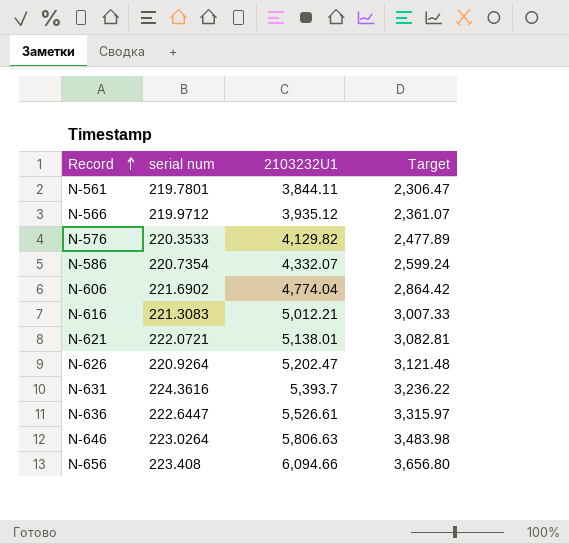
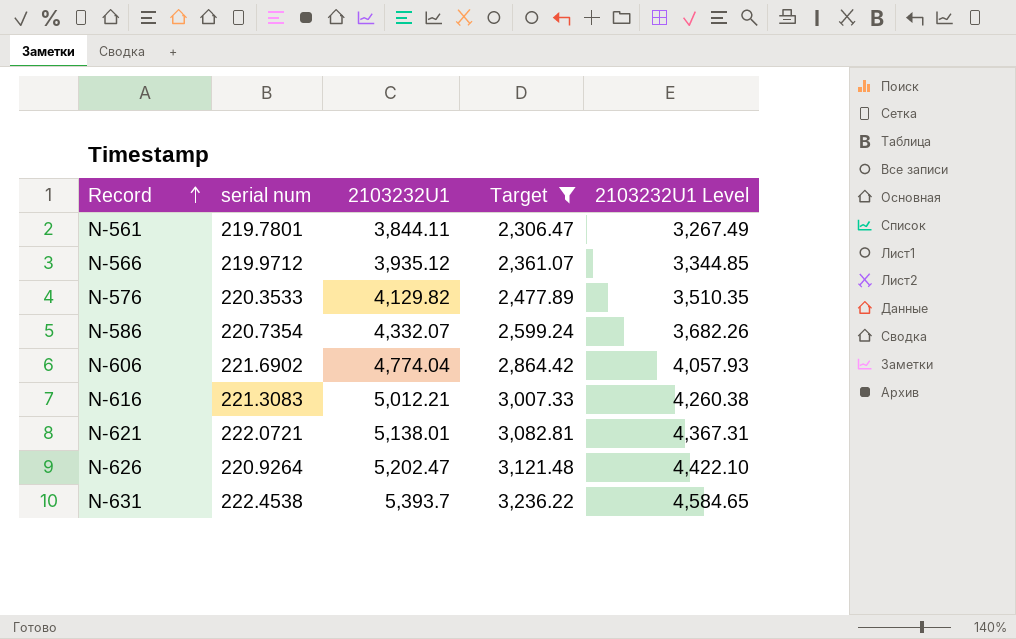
filter: none -> Target <= 3,236.22
column 2103232U1 Level | formula: none -> [2103232U1] * 0.85
N-631 | serial num: 224.3616 -> 222.4538

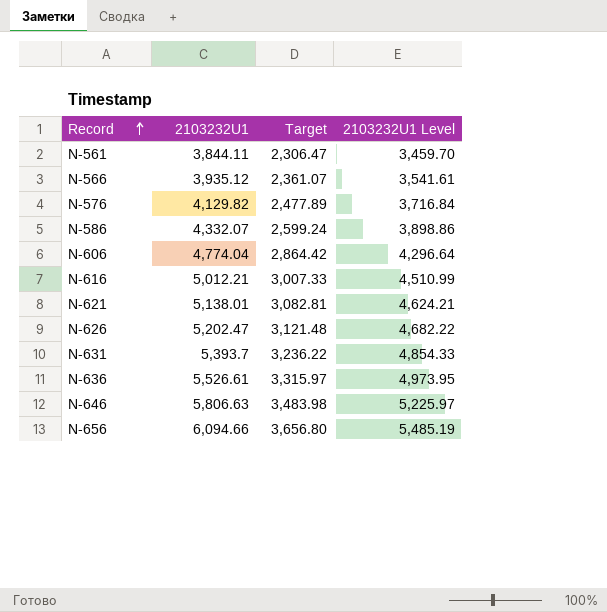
filter: Target <= 3,236.22 -> none
column serial num | position: 2 -> none
column 2103232U1 Level | formula: [2103232U1] * 0.85 -> [2103232U1] * 0.9

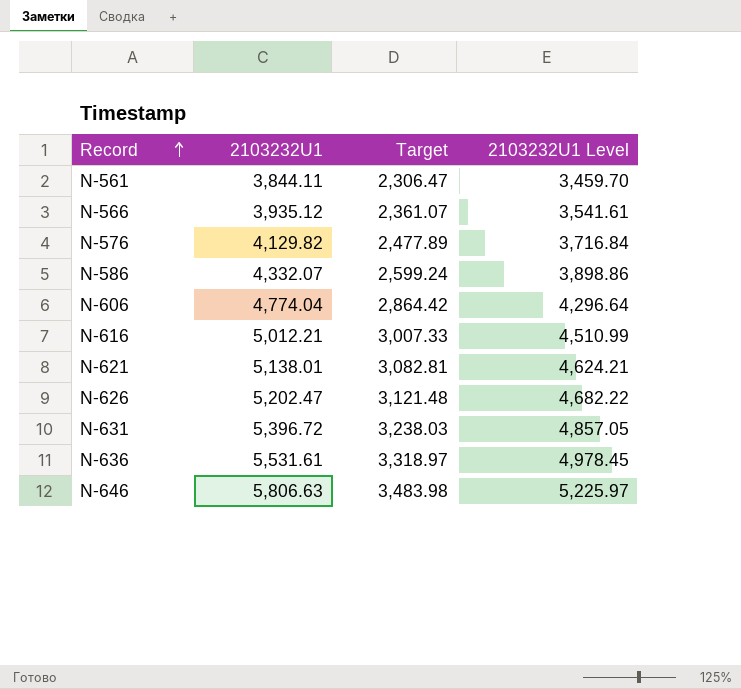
row N-656: 6,094.66 | 3,656.80 | 5,485.19 -> none
N-631 | 2103232U1: 5,393.7 -> 5,396.72
N-631 | Target: 3,236.22 -> 3,238.03
N-631 | 2103232U1 Level: 4,854.33 -> 4,857.05
N-636 | 2103232U1: 5,526.61 -> 5,531.61
N-636 | Target: 3,315.97 -> 3,318.97
N-636 | 2103232U1 Level: 4,973.95 -> 4,978.45

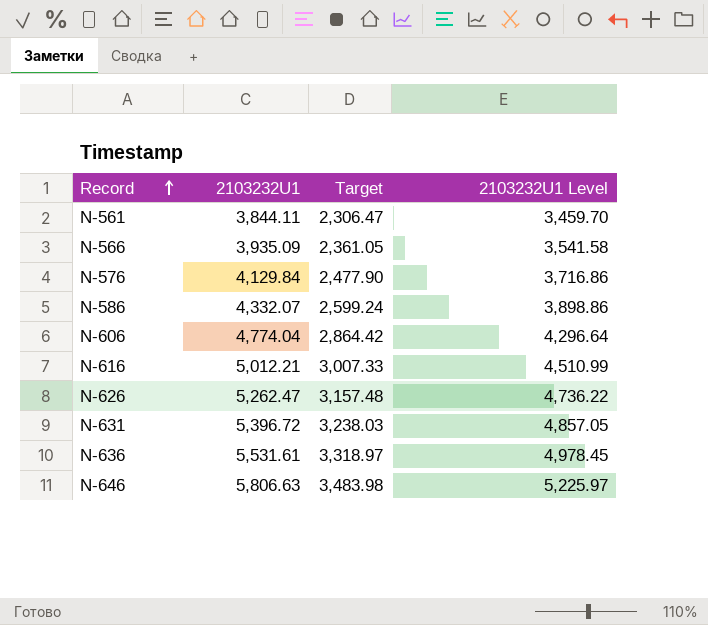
row N-621: 5,138.01 | 3,082.81 | 4,624.21 -> none
N-566 | 2103232U1: 3,935.12 -> 3,935.09
N-566 | Target: 2,361.07 -> 2,361.05
N-566 | 2103232U1 Level: 3,541.61 -> 3,541.58
N-576 | 2103232U1: 4,129.82 -> 4,129.84
N-576 | Target: 2,477.89 -> 2,477.90
N-576 | 2103232U1 Level: 3,716.84 -> 3,716.86
N-626 | 2103232U1: 5,202.47 -> 5,262.47
N-626 | Target: 3,121.48 -> 3,157.48
N-626 | 2103232U1 Level: 4,682.22 -> 4,736.22

